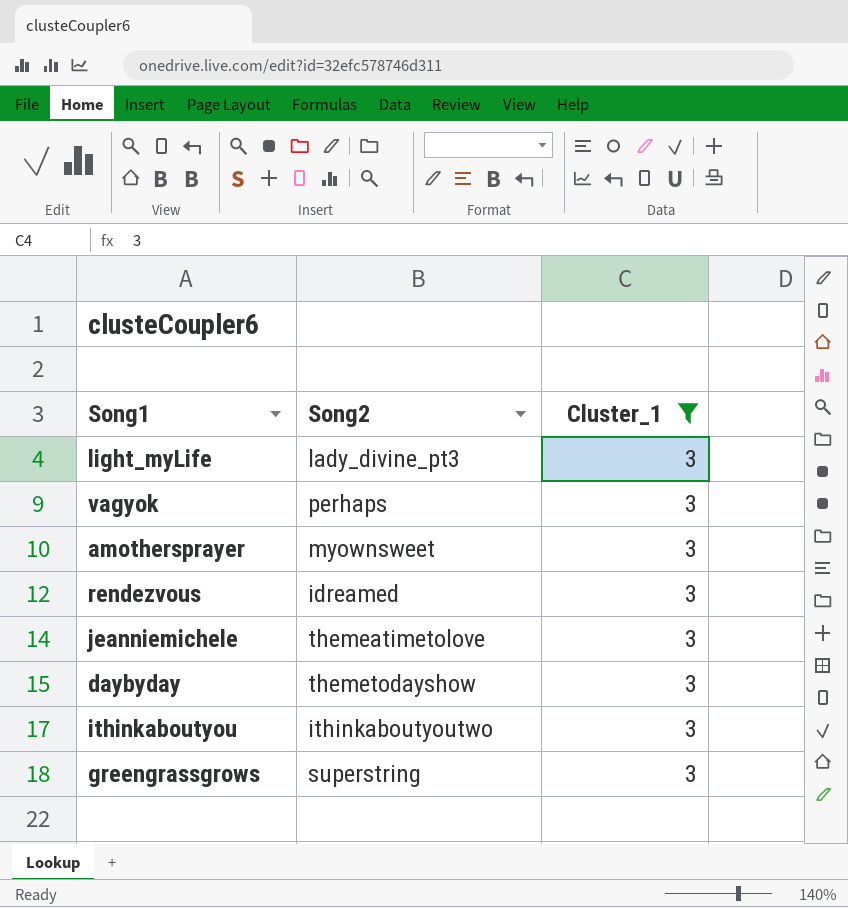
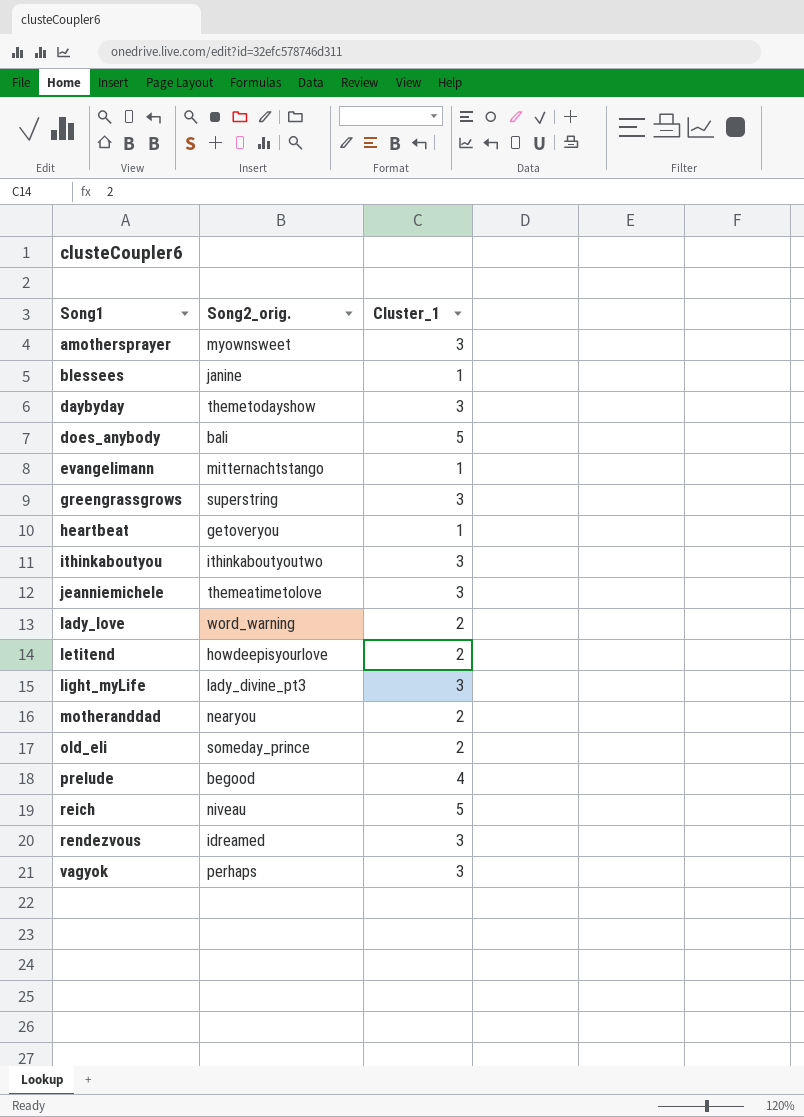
filter: Cluster_1 = 3 -> none
row order: none -> Song1 ascending
column name: Song2 -> Song2_orig.

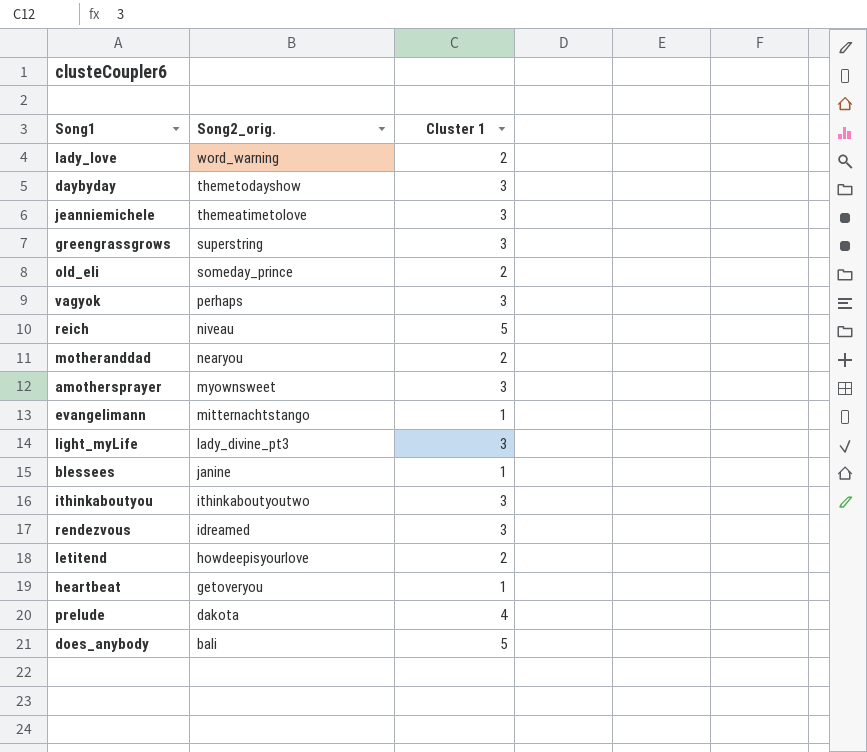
row order: Song1 ascending -> Song2_orig. descending
column name: Cluster_1 -> Cluster 1
prelude | Song2_orig.: begood -> dakota

